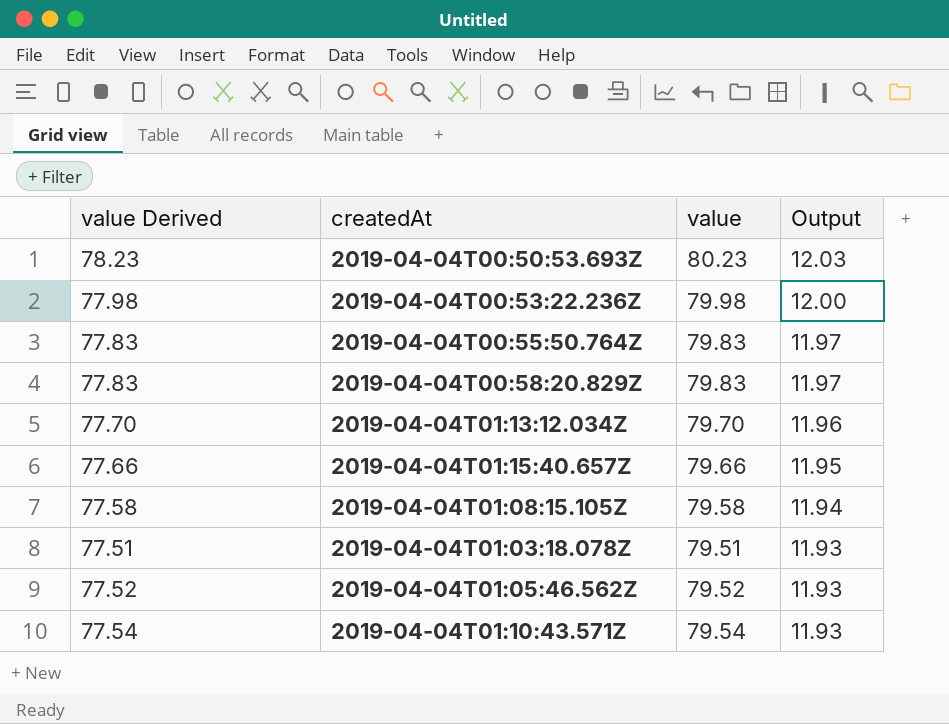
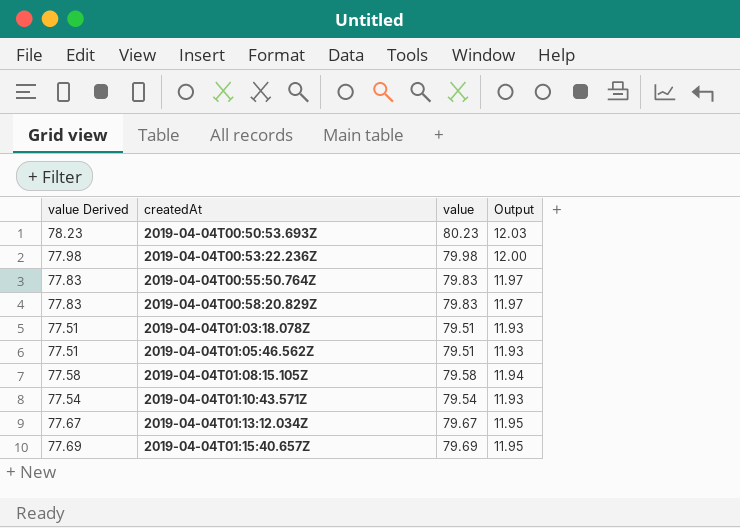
row order: Output descending -> createdAt ascending
2019-04-04T01:05:46.562Z | value Derived: 77.52 -> 77.51
2019-04-04T01:05:46.562Z | value: 79.52 -> 79.51
2019-04-04T01:13:12.034Z | value Derived: 77.70 -> 77.67
2019-04-04T01:13:12.034Z | value: 79.70 -> 79.67
2019-04-04T01:13:12.034Z | Output: 11.96 -> 11.95
2019-04-04T01:15:40.657Z | value Derived: 77.66 -> 77.69
2019-04-04T01:15:40.657Z | value: 79.66 -> 79.69

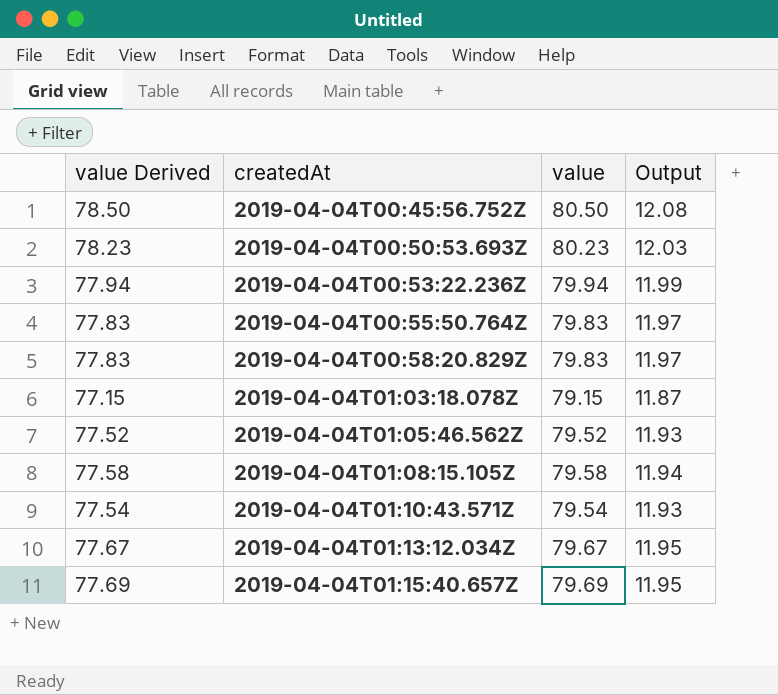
row 2019-04-04T00:45:56.752Z: none -> 78.50 | 80.50 | 12.08
2019-04-04T00:53:22.236Z | value Derived: 77.98 -> 77.94
2019-04-04T00:53:22.236Z | value: 79.98 -> 79.94
2019-04-04T00:53:22.236Z | Output: 12.00 -> 11.99
2019-04-04T01:03:18.078Z | value Derived: 77.51 -> 77.15
2019-04-04T01:03:18.078Z | value: 79.51 -> 79.15
2019-04-04T01:03:18.078Z | Output: 11.93 -> 11.87
2019-04-04T01:05:46.562Z | value Derived: 77.51 -> 77.52
2019-04-04T01:05:46.562Z | value: 79.51 -> 79.52

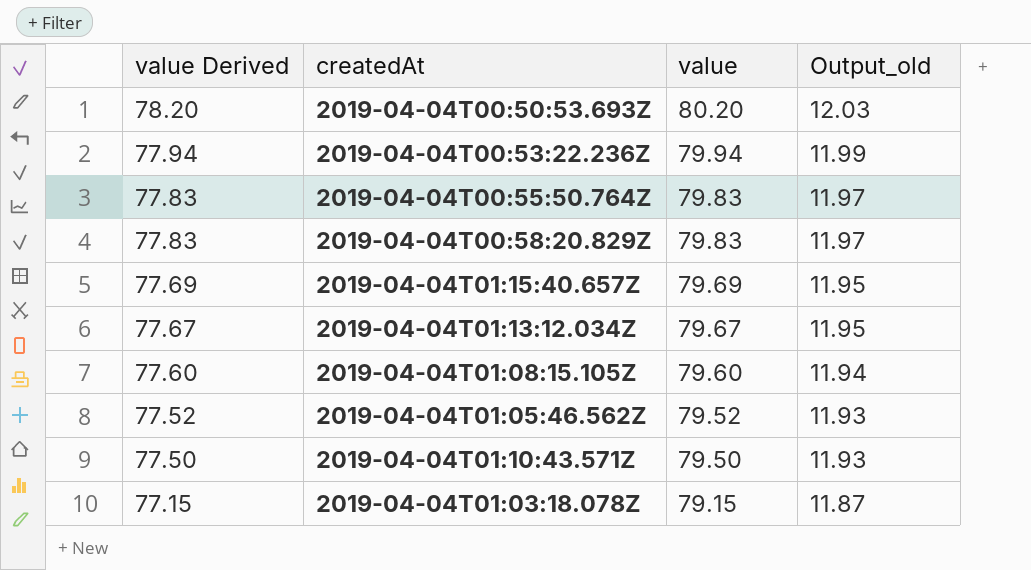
row order: createdAt ascending -> value Derived descending
column name: Output -> Output_old
row 2019-04-04T00:45:56.752Z: 78.50 | 80.50 | 12.08 -> none
2019-04-04T00:50:53.693Z | value Derived: 78.23 -> 78.20
2019-04-04T00:50:53.693Z | value: 80.23 -> 80.20
2019-04-04T01:08:15.105Z | value Derived: 77.58 -> 77.60
2019-04-04T01:08:15.105Z | value: 79.58 -> 79.60
2019-04-04T01:10:43.571Z | value Derived: 77.54 -> 77.50
2019-04-04T01:10:43.571Z | value: 79.54 -> 79.50

